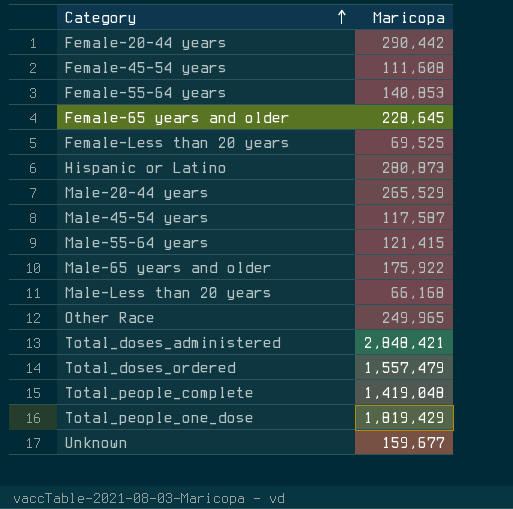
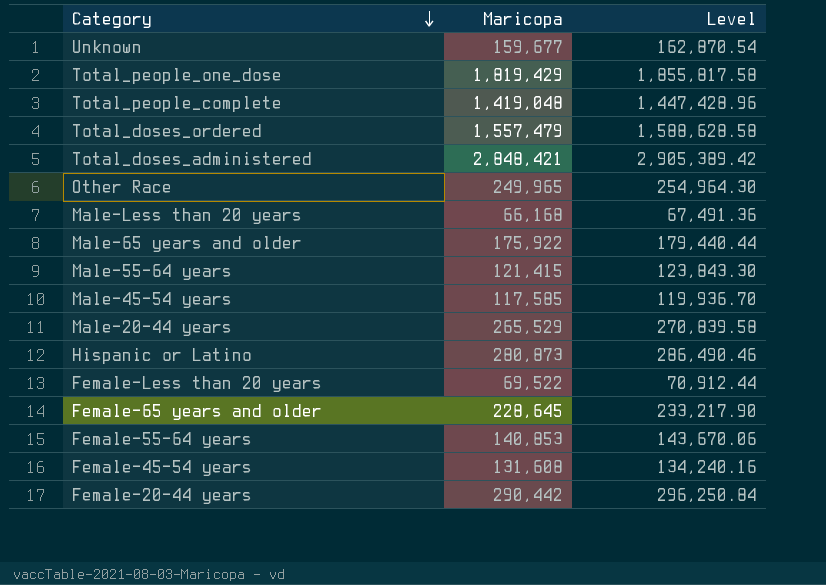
row order: Category ascending -> Category descending
column Level | formula: none -> [Maricopa] * 1.02
Male-45-54 years | Maricopa: 117,587 -> 117,585
Female-Less than 20 years | Maricopa: 69,525 -> 69,522
Female-45-54 years | Maricopa: 111,608 -> 131,608

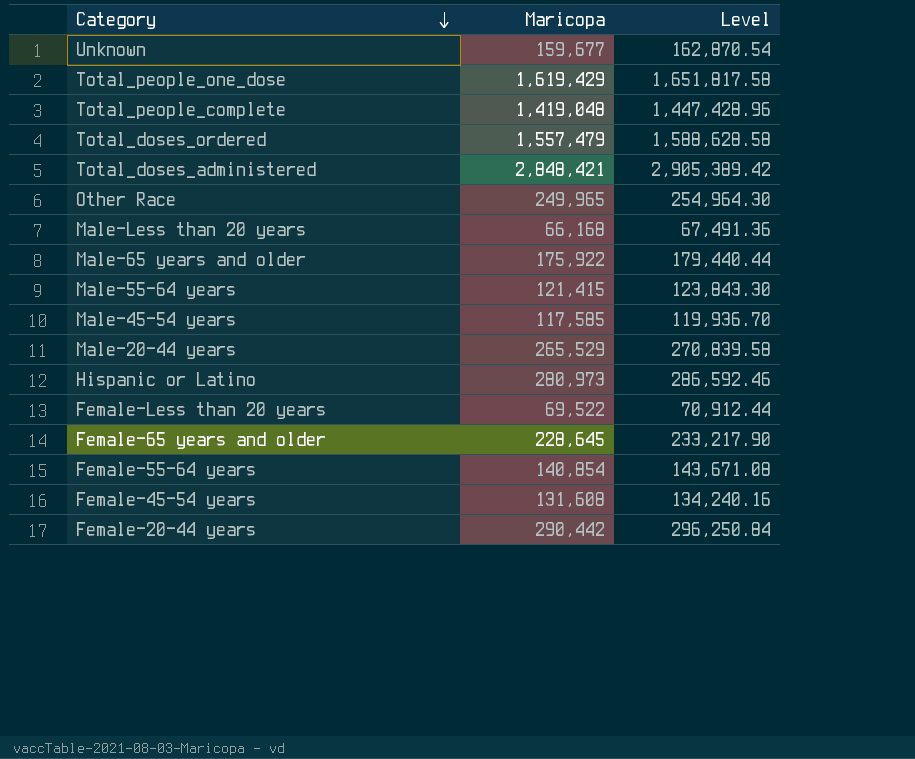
Total_people_one_dose | Maricopa: 1,819,429 -> 1,619,429
Total_people_one_dose | Level: 1,855,817.58 -> 1,651,817.58
Hispanic or Latino | Maricopa: 280,873 -> 280,973
Hispanic or Latino | Level: 286,490.46 -> 286,592.46
Female-55-64 years | Maricopa: 140,853 -> 140,854
Female-55-64 years | Level: 143,670.06 -> 143,671.08

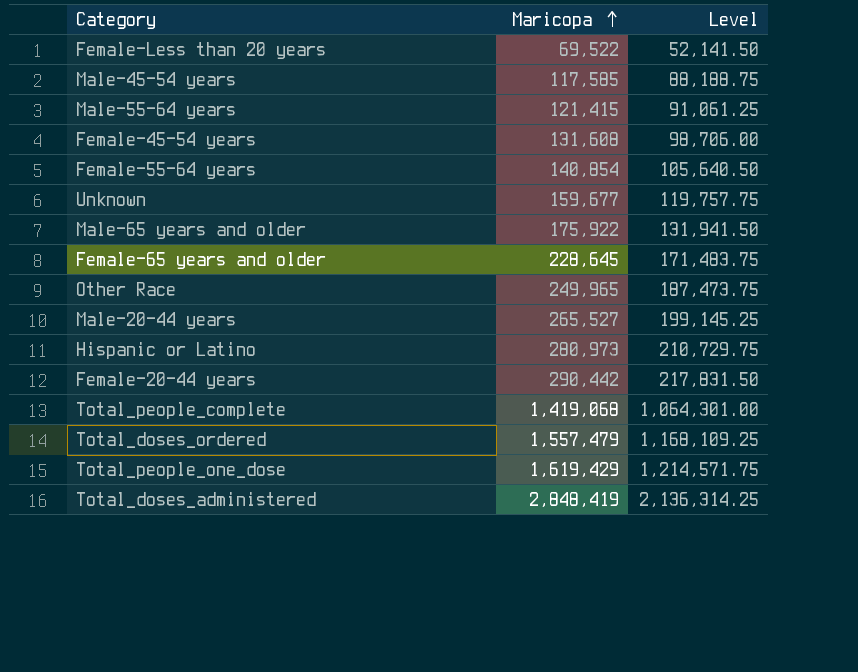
row order: Category descending -> Maricopa ascending
column Level | formula: [Maricopa] * 1.02 -> [Maricopa] * 0.75
row Male-Less than 20 years: 66,168 | 67,491.36 -> none
Male-20-44 years | Maricopa: 265,529 -> 265,527
Total_people_complete | Maricopa: 1,419,048 -> 1,419,068
Total_doses_administered | Maricopa: 2,848,421 -> 2,848,419

